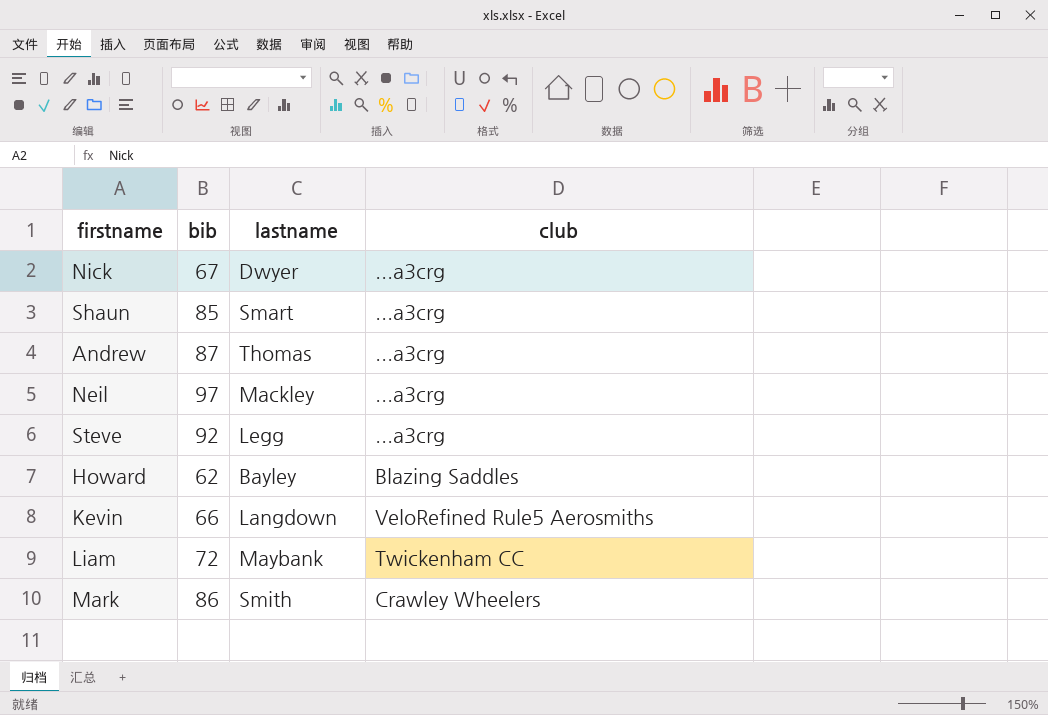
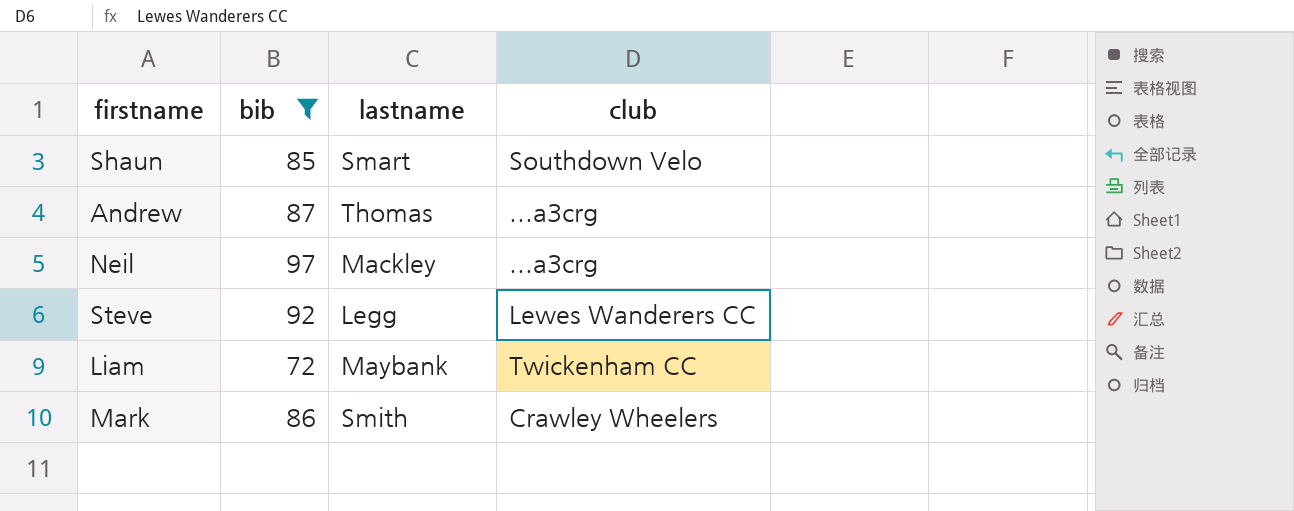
filter: none -> bib >= 72
Shaun | club: ...a3crg -> Southdown Velo
Steve | club: ...a3crg -> Lewes Wanderers CC

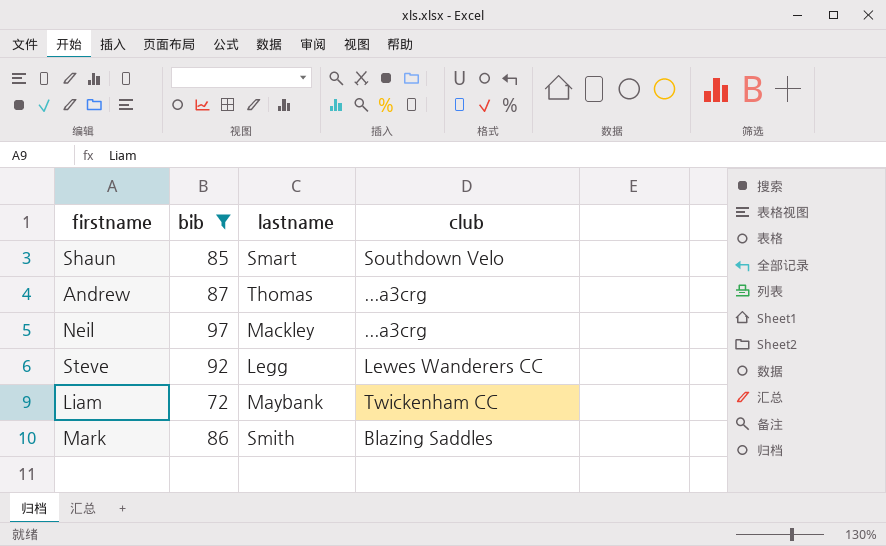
Mark | club: Crawley Wheelers -> Blazing Saddles

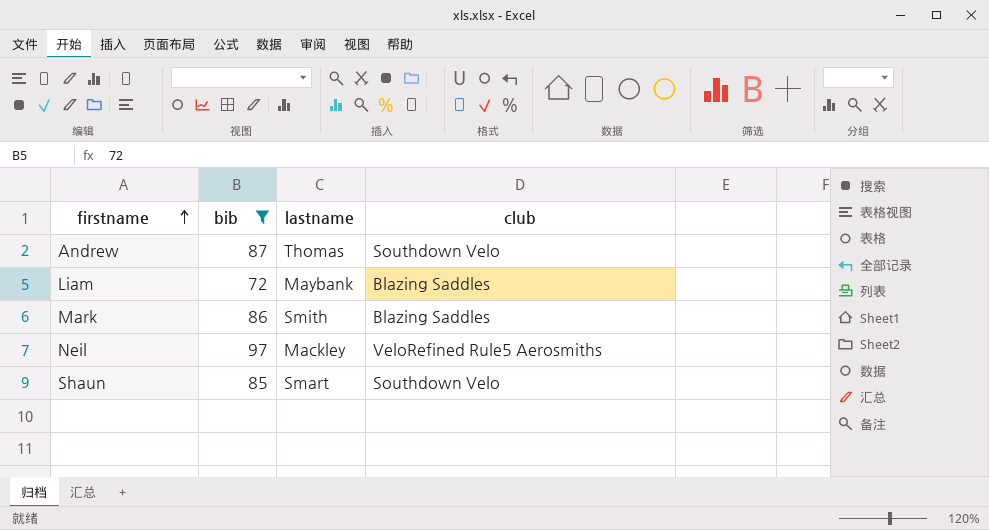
row order: none -> firstname ascending
row Steve: 92 | Legg | Lewes Wanderers CC -> none
Andrew | club: ...a3crg -> Southdown Velo
Liam | club: Twickenham CC -> Blazing Saddles
Neil | club: ...a3crg -> VeloRefined Rule5 Aerosmiths

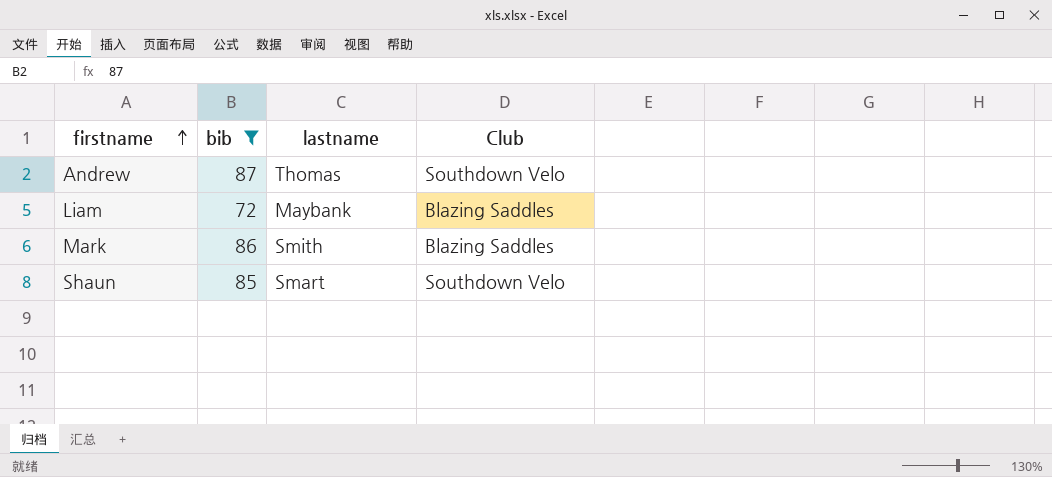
column name: club -> Club
row Neil: 97 | Mackley | VeloRefined Rule5 Aerosmiths -> none

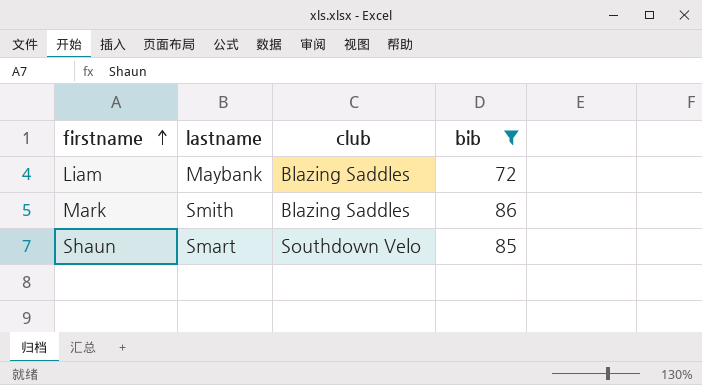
column name: Club -> club
column bib | position: 2 -> 4
row Andrew: 87 | Thomas | Southdown Velo -> none

